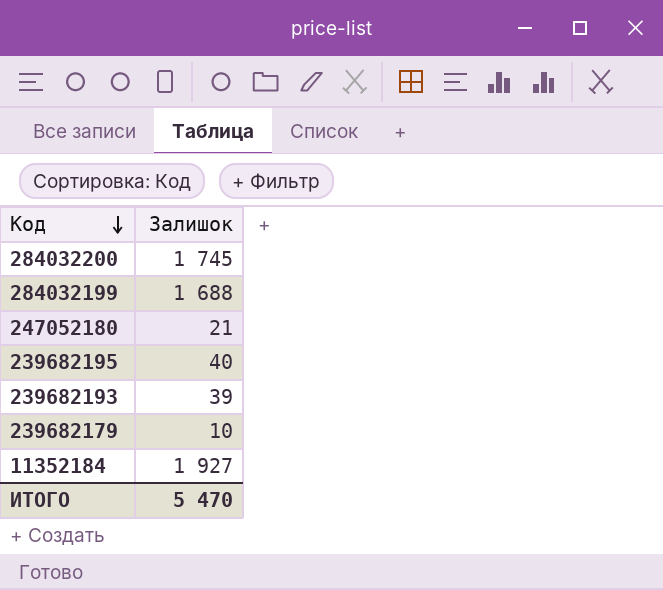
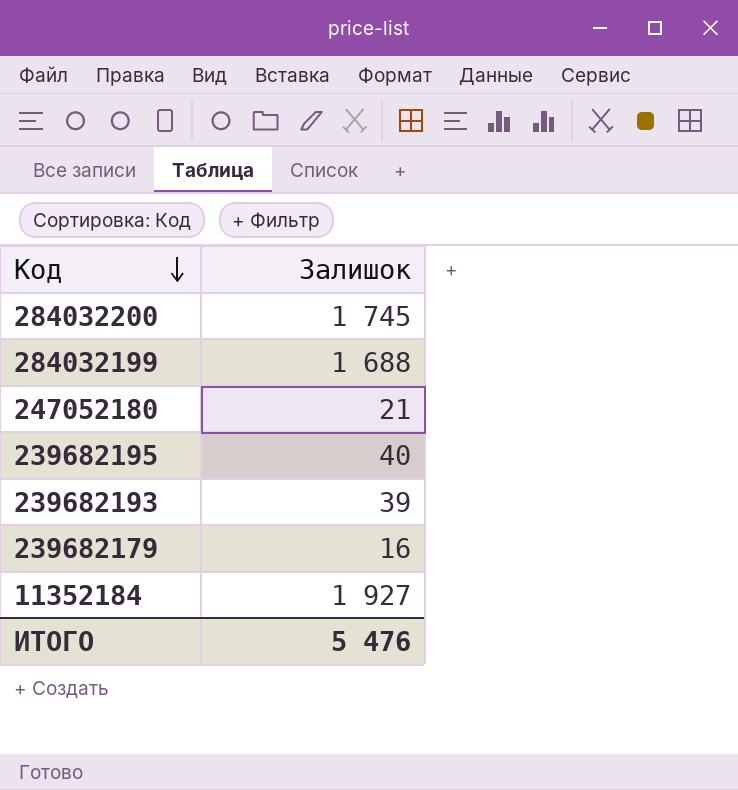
239682179 | Залишок: 10 -> 16
ИТОГО | Залишок: 5 470 -> 5 476

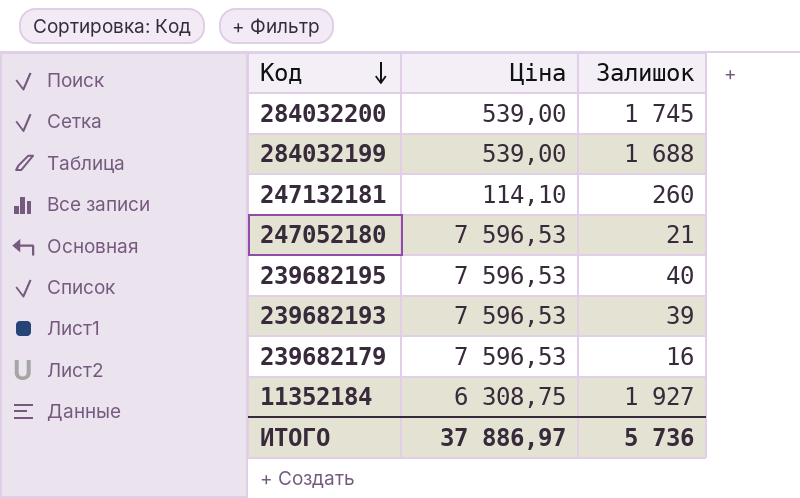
column Ціна | position: none -> 2
row 247132181: none -> 114,10 | 260
ИТОГО | Залишок: 5 476 -> 5 736

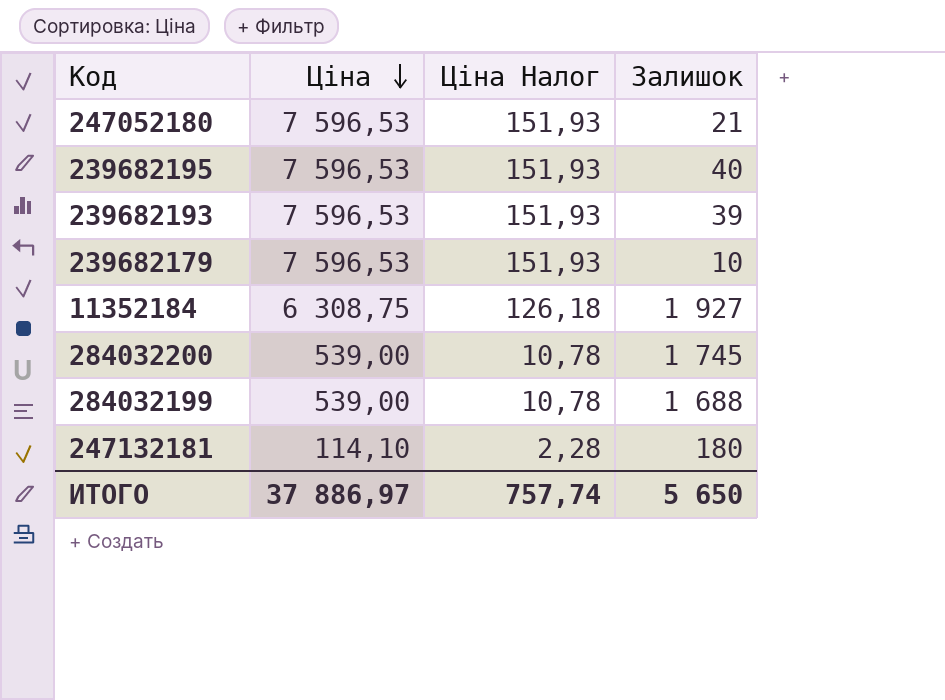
row order: Код descending -> Ціна descending
column Ціна Налог | formula: none -> [Ціна] * 0,02
239682179 | Залишок: 16 -> 10
247132181 | Залишок: 260 -> 180
ИТОГО | Залишок: 5 736 -> 5 650

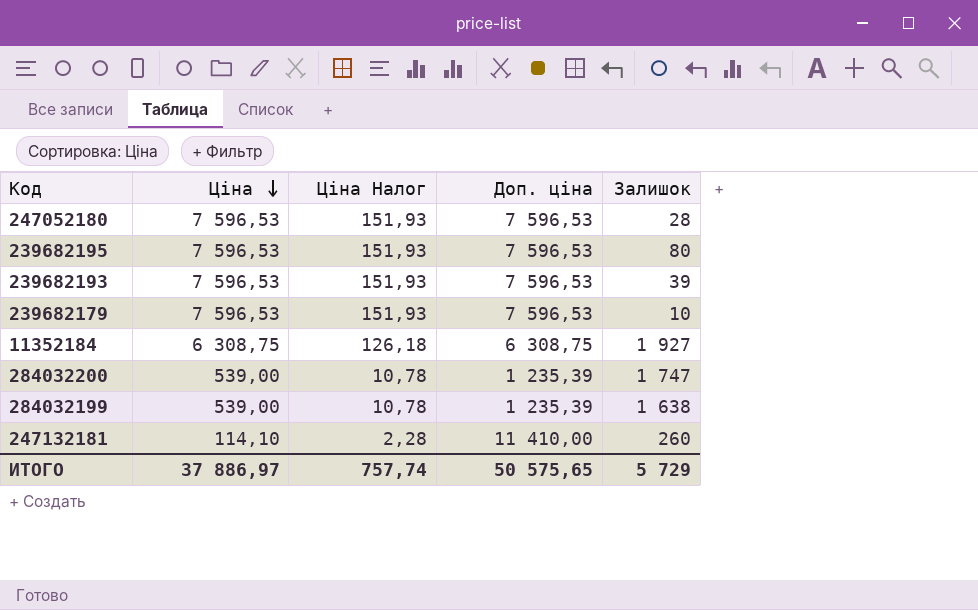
column Доп. ціна | position: none -> 4
247052180 | Залишок: 21 -> 28
239682195 | Залишок: 40 -> 80
284032200 | Залишок: 1 745 -> 1 747
284032199 | Залишок: 1 688 -> 1 638
247132181 | Залишок: 180 -> 260
ИТОГО | Залишок: 5 650 -> 5 729

